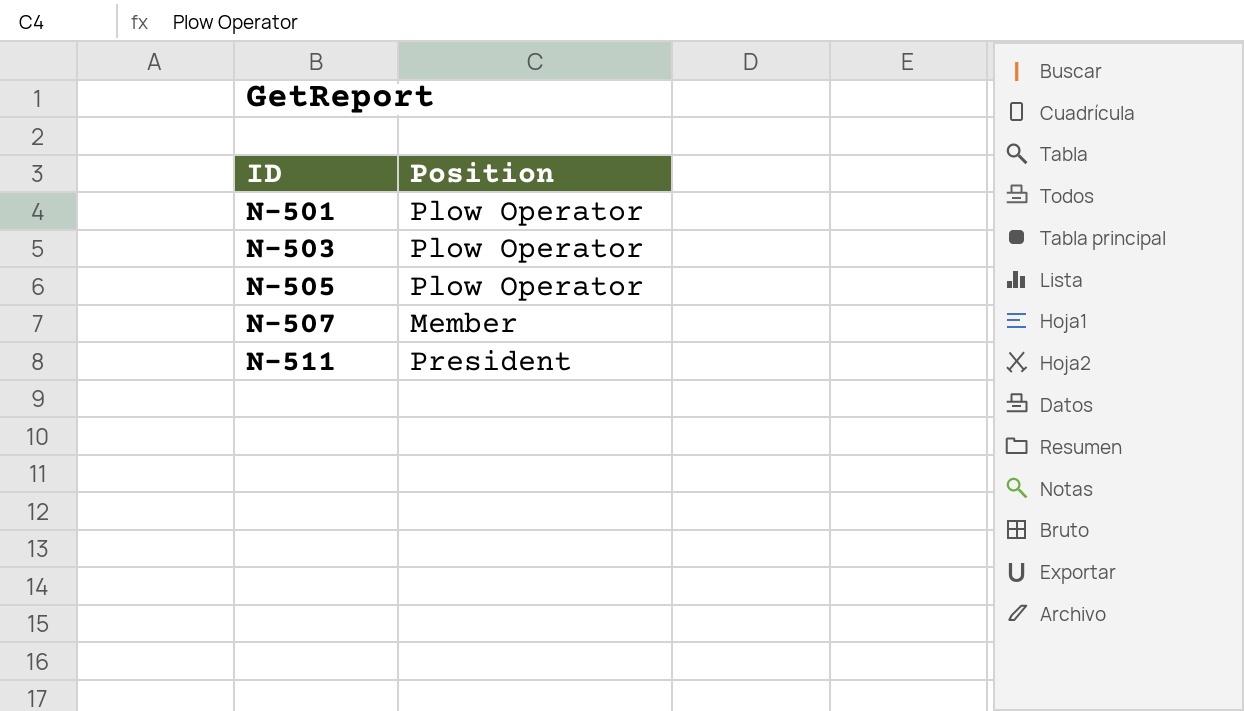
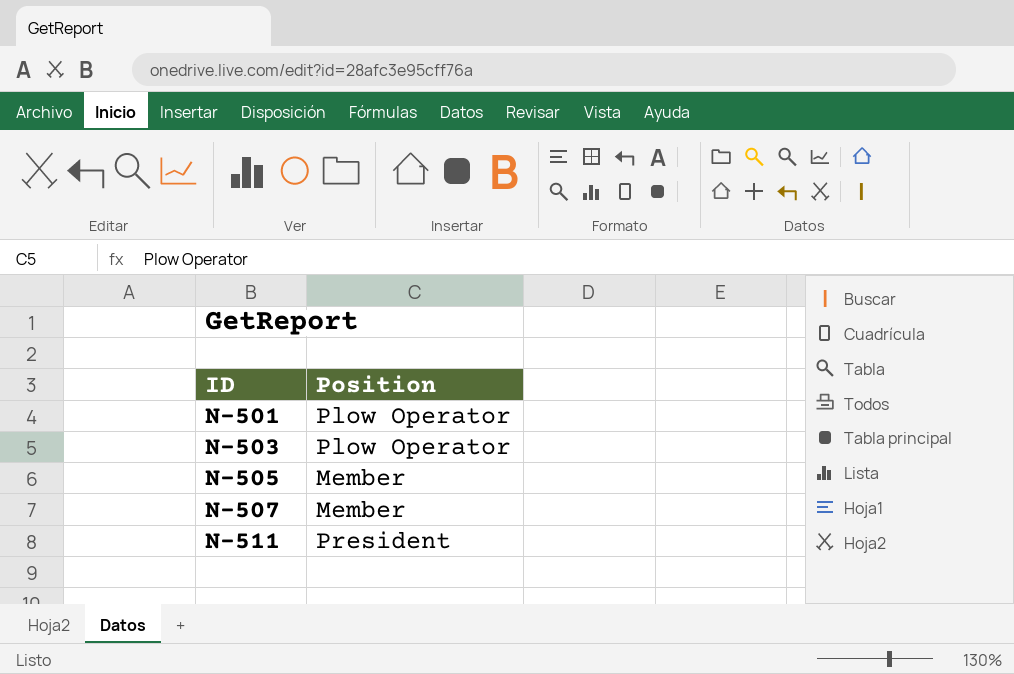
N-505 | Position: Plow Operator -> Member

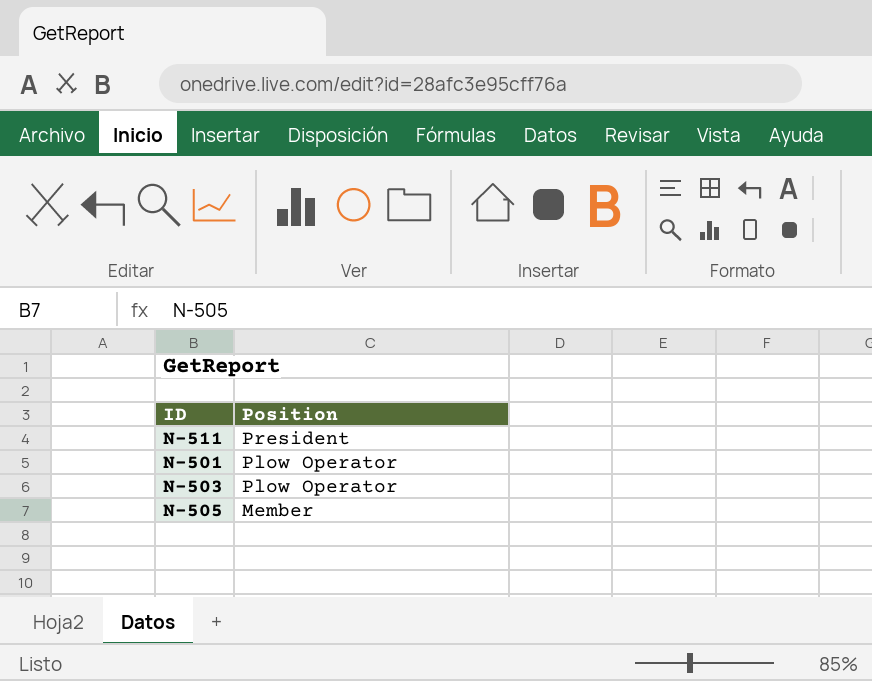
row order: ID ascending -> Position descending
row N-507: Member -> none

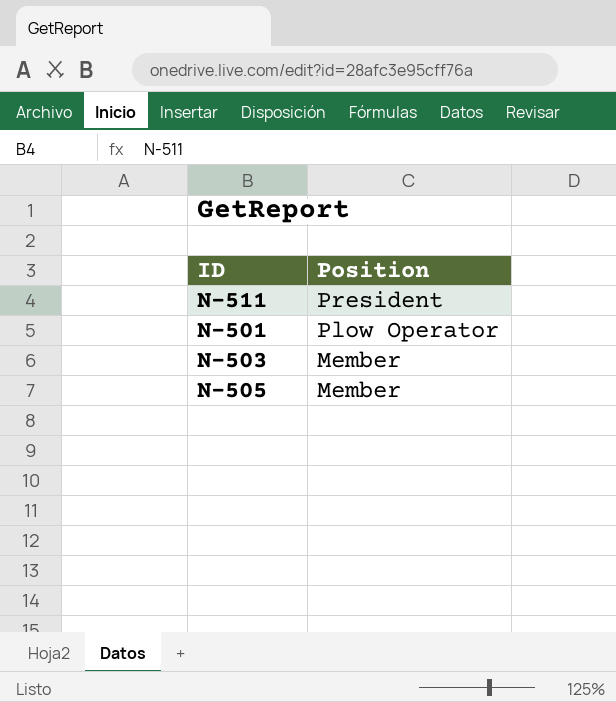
N-503 | Position: Plow Operator -> Member

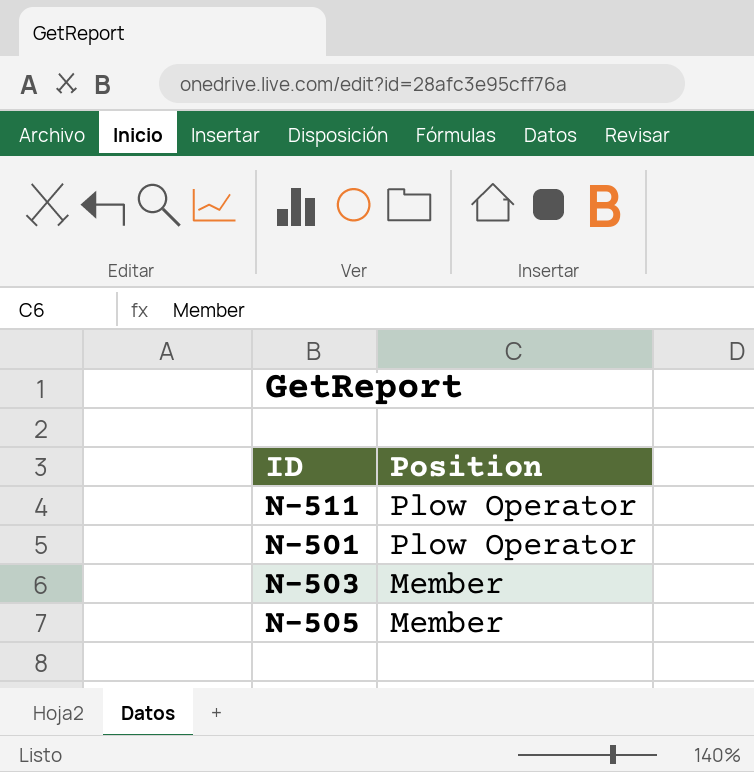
N-511 | Position: President -> Plow Operator

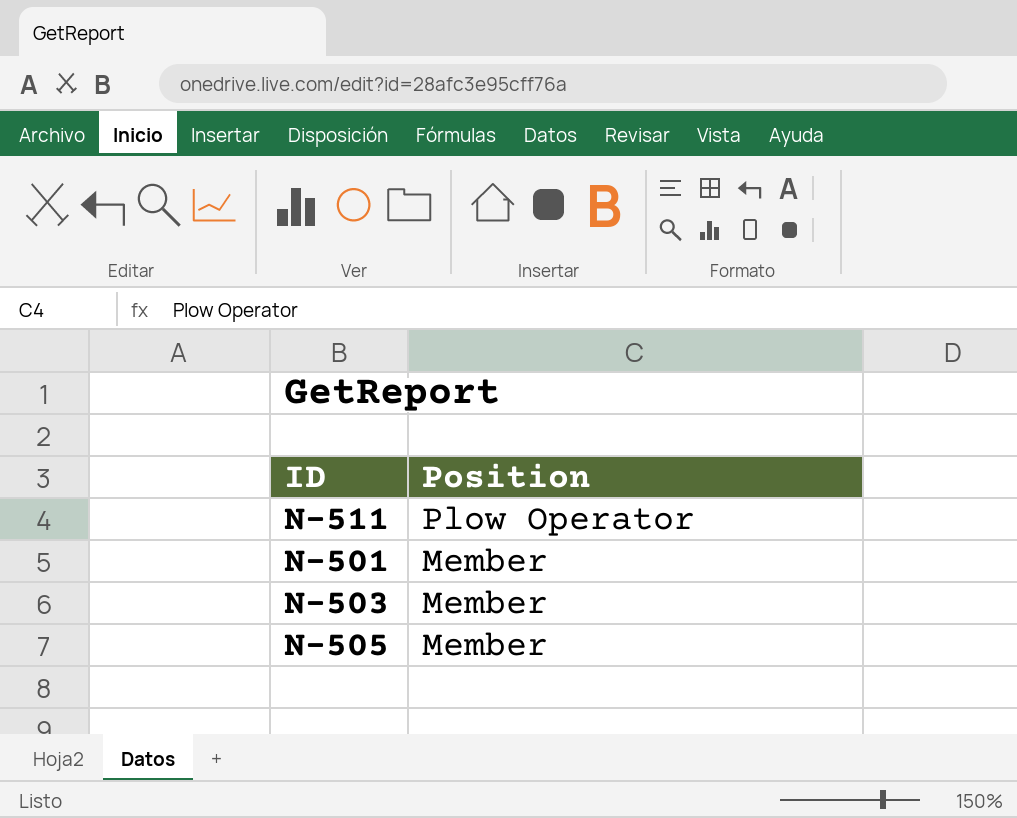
N-501 | Position: Plow Operator -> Member

